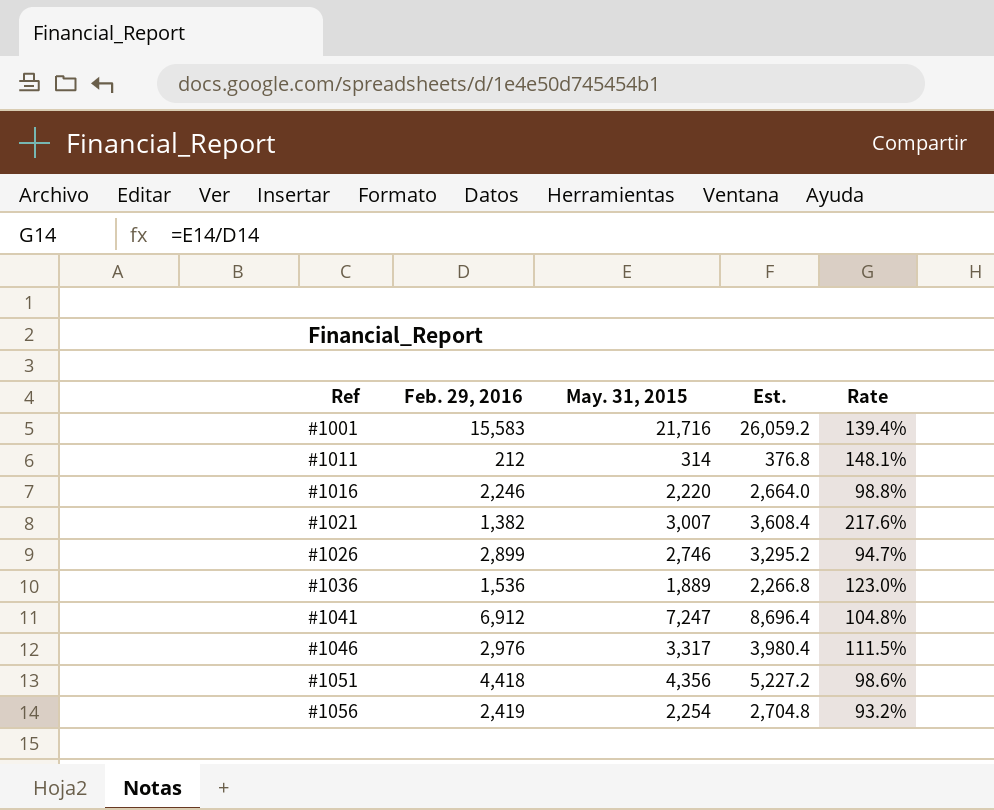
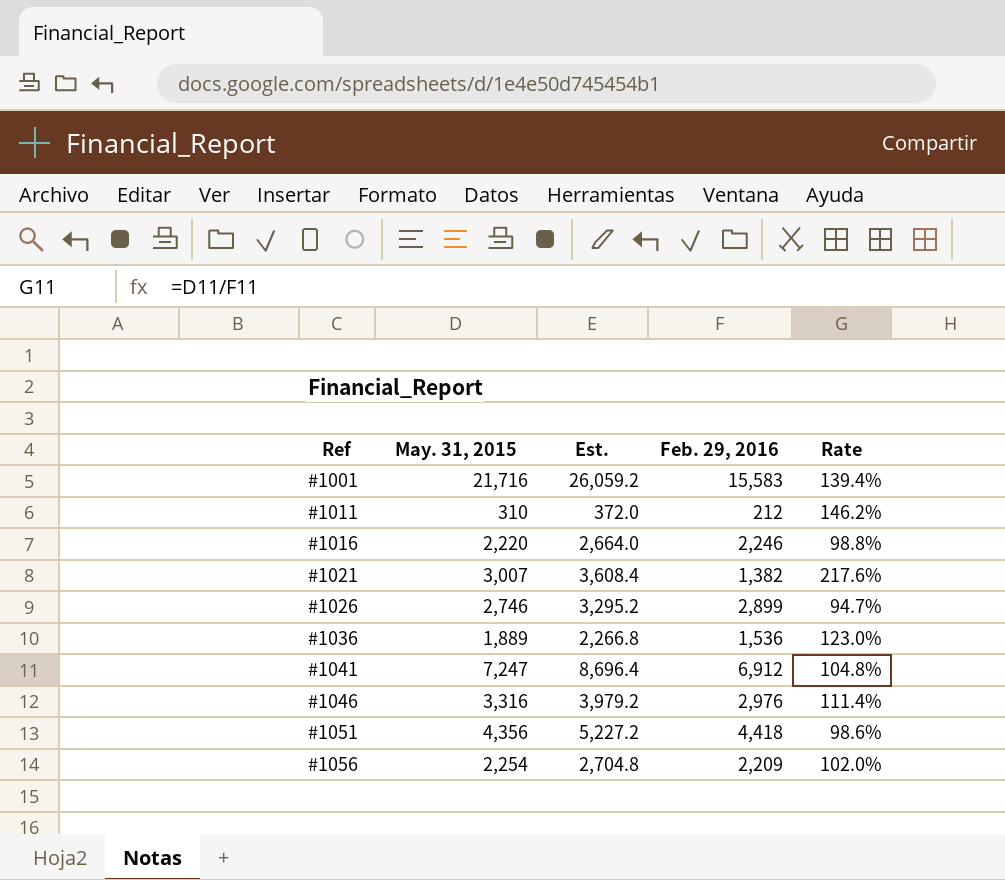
column Feb. 29, 2016 | position: 2 -> 4
#1011 | May. 31, 2015: 314 -> 310
#1011 | Est.: 376.8 -> 372.0
#1011 | Rate: 148.1% -> 146.2%
#1046 | May. 31, 2015: 3,317 -> 3,316
#1046 | Est.: 3,980.4 -> 3,979.2
#1046 | Rate: 111.5% -> 111.4%
#1056 | Feb. 29, 2016: 2,419 -> 2,209
#1056 | Rate: 93.2% -> 102.0%

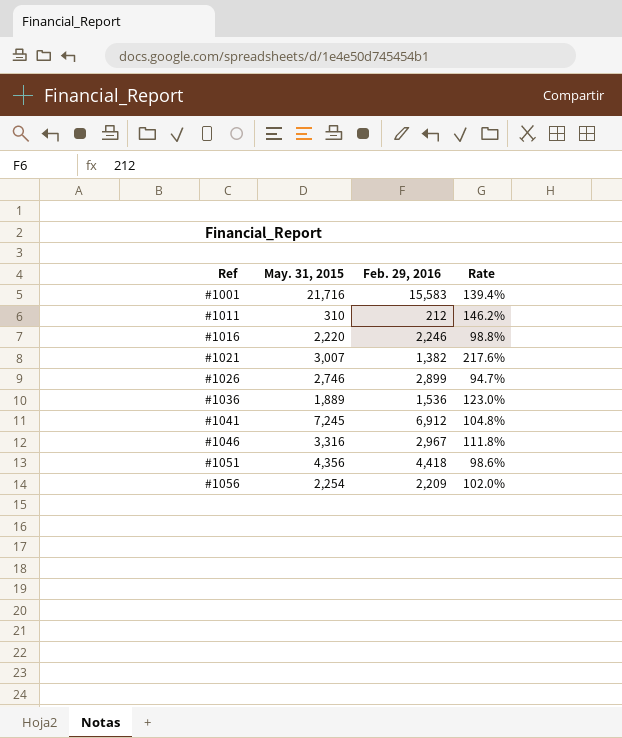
column Est. | formula: [May. 31, 2015] * 1.2 -> none
#1041 | May. 31, 2015: 7,247 -> 7,245
#1046 | Feb. 29, 2016: 2,976 -> 2,967
#1046 | Rate: 111.4% -> 111.8%

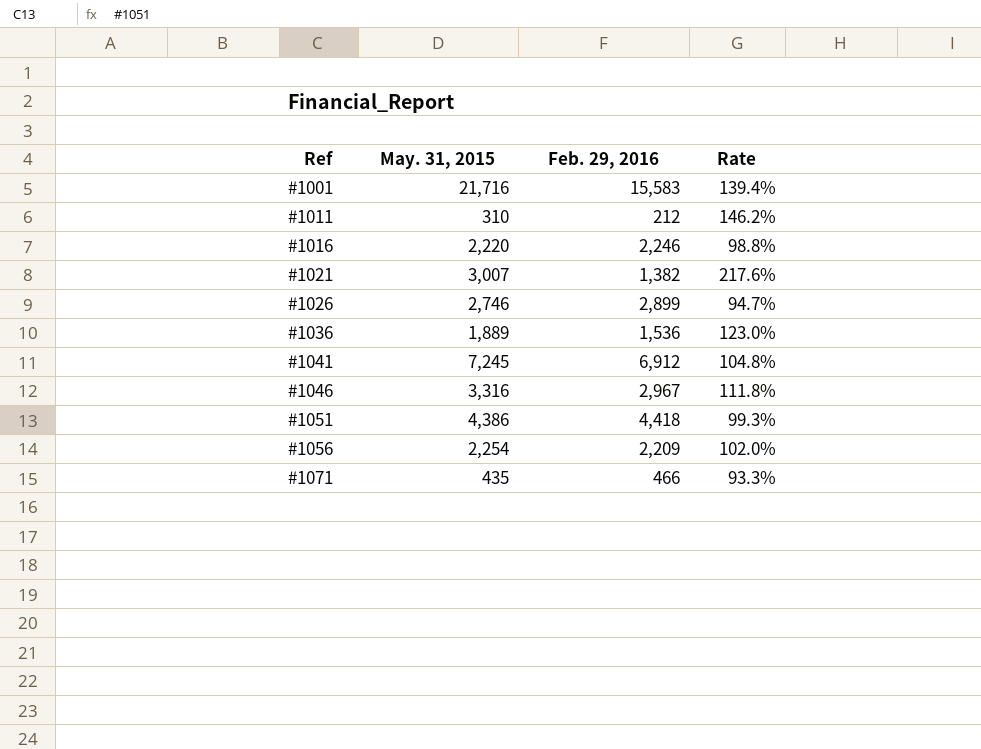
#1051 | May. 31, 2015: 4,356 -> 4,386
#1051 | Rate: 98.6% -> 99.3%
row #1071: none -> 435 | 466 | 93.3%

